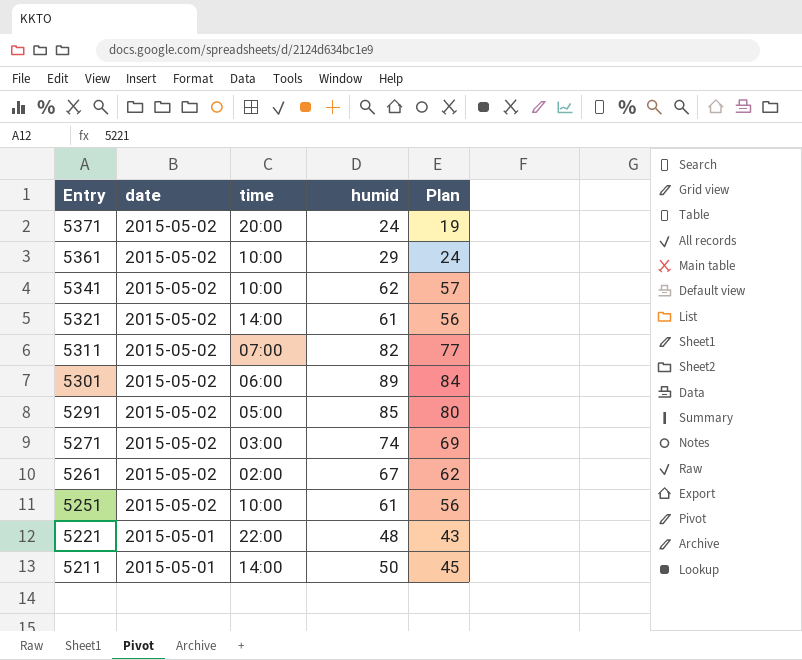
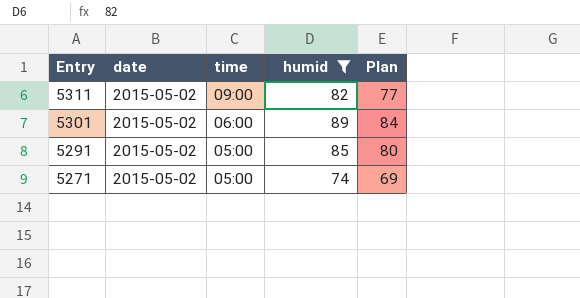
filter: none -> humid >= 74
5311 | time: 07:00 -> 09:00
5271 | time: 03:00 -> 05:00

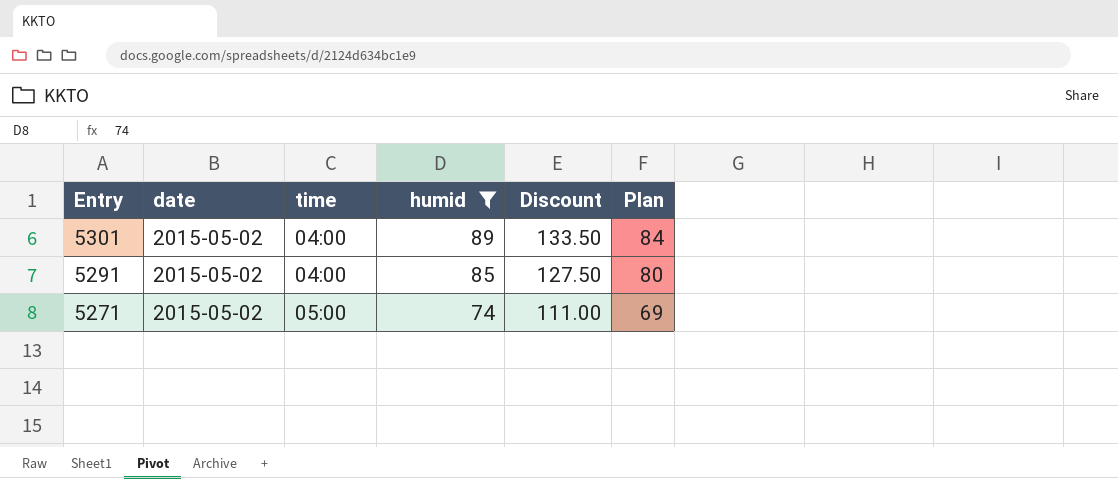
column Discount | formula: none -> [humid] * 1.5
row 5311: 2015-05-02 | 09:00 | 82 | 77 -> none
5301 | time: 06:00 -> 04:00
5291 | time: 05:00 -> 04:00

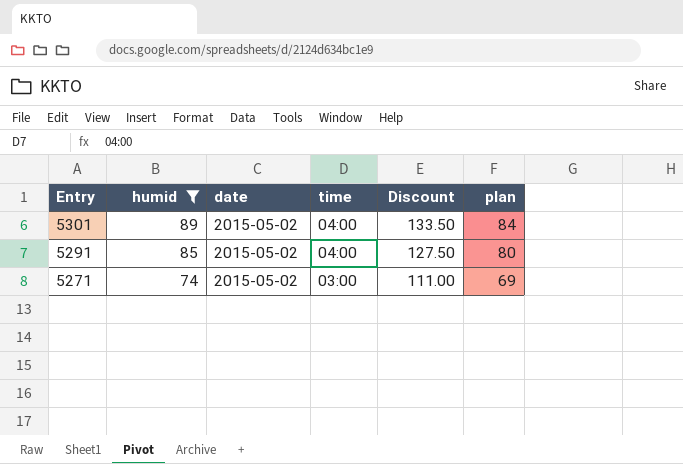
column humid | position: 4 -> 2
column name: Plan -> plan
5271 | time: 05:00 -> 03:00

